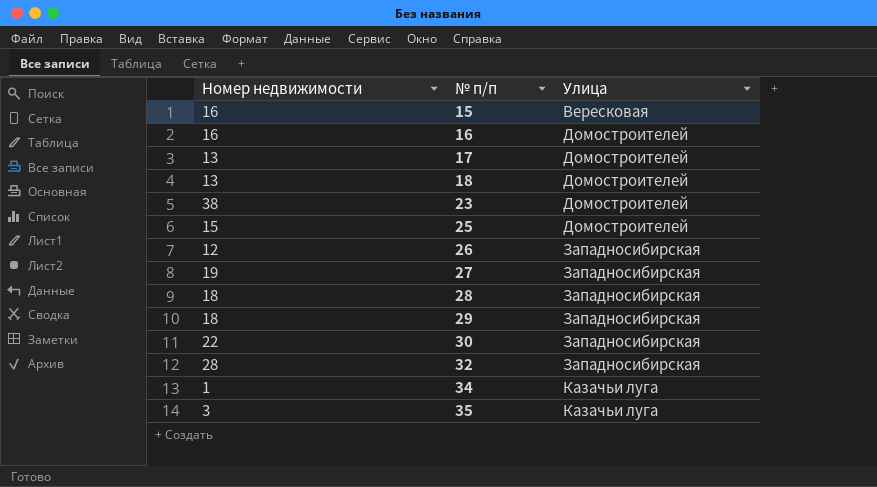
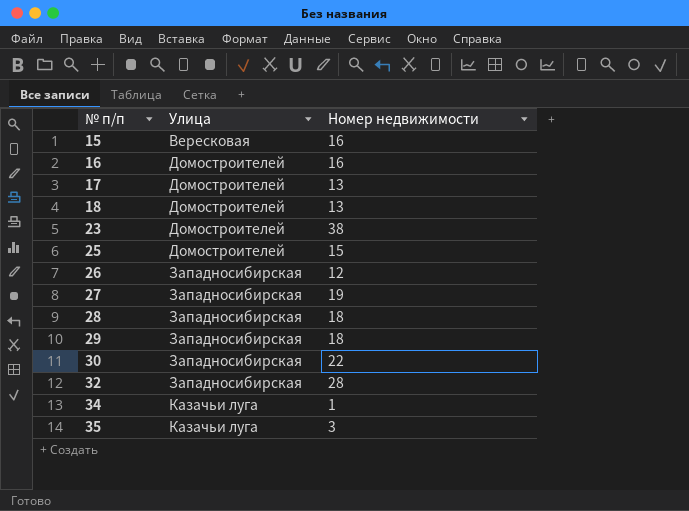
column Номер недвижимости | position: 1 -> 3

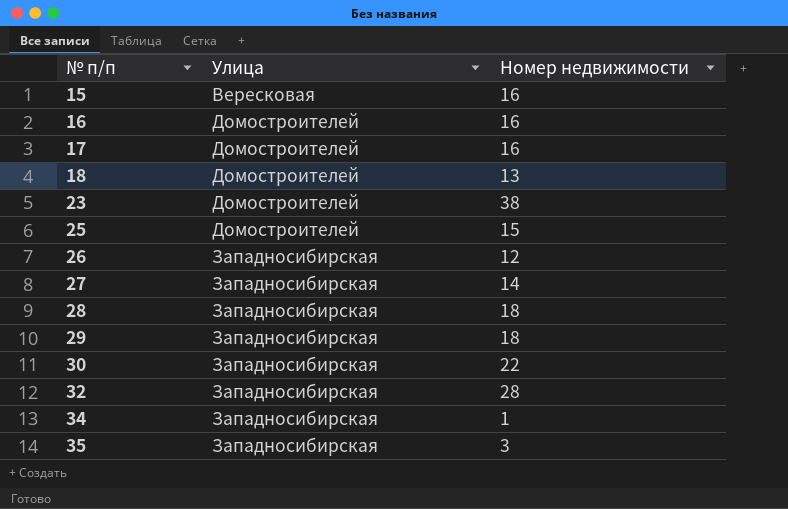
17 | Номер недвижимости: 13 -> 16
27 | Номер недвижимости: 19 -> 14
34 | Улица: Казачьи луга -> Западносибирская
35 | Улица: Казачьи луга -> Западносибирская

